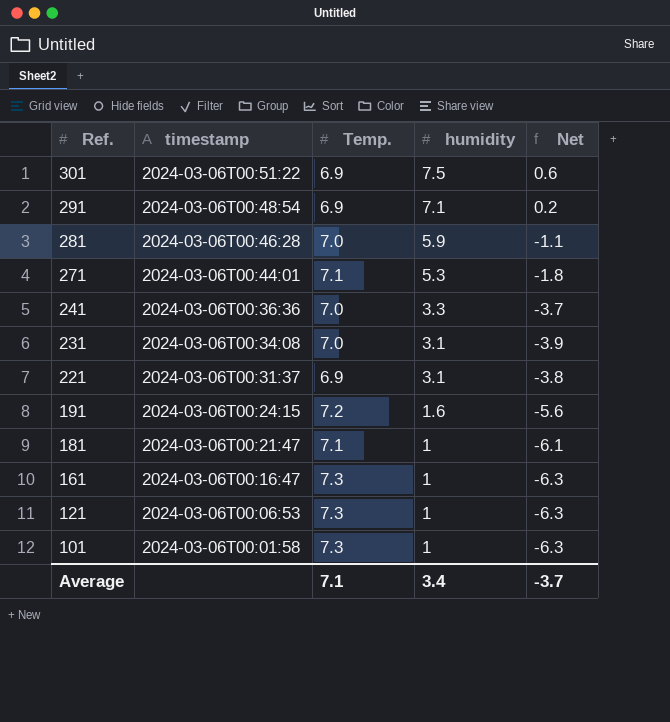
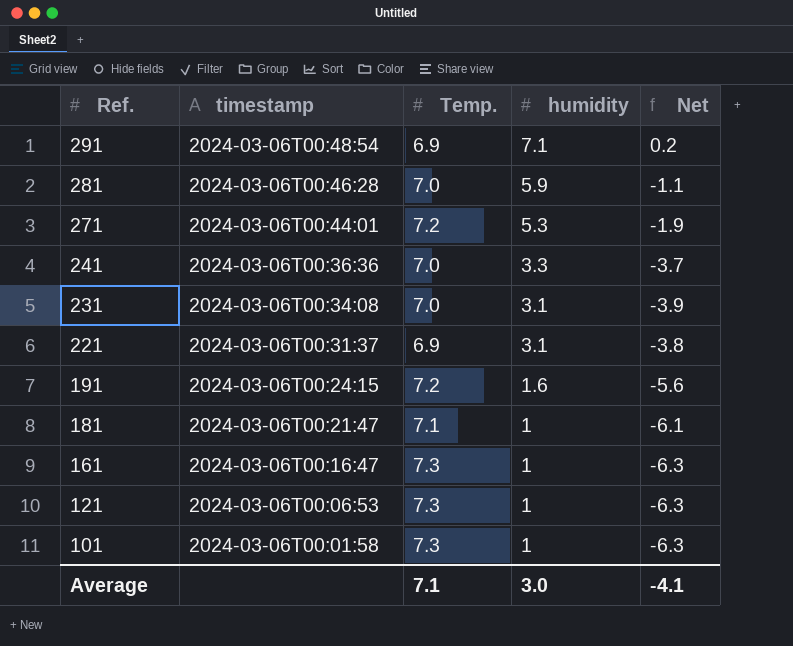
row 301: 2024-03-06T00:51:22 | 6.9 | 7.5 | 0.6 -> none
271 | Temp.: 7.1 -> 7.2
271 | Net: -1.8 -> -1.9
Average | humidity: 3.4 -> 3.0
Average | Net: -3.7 -> -4.1

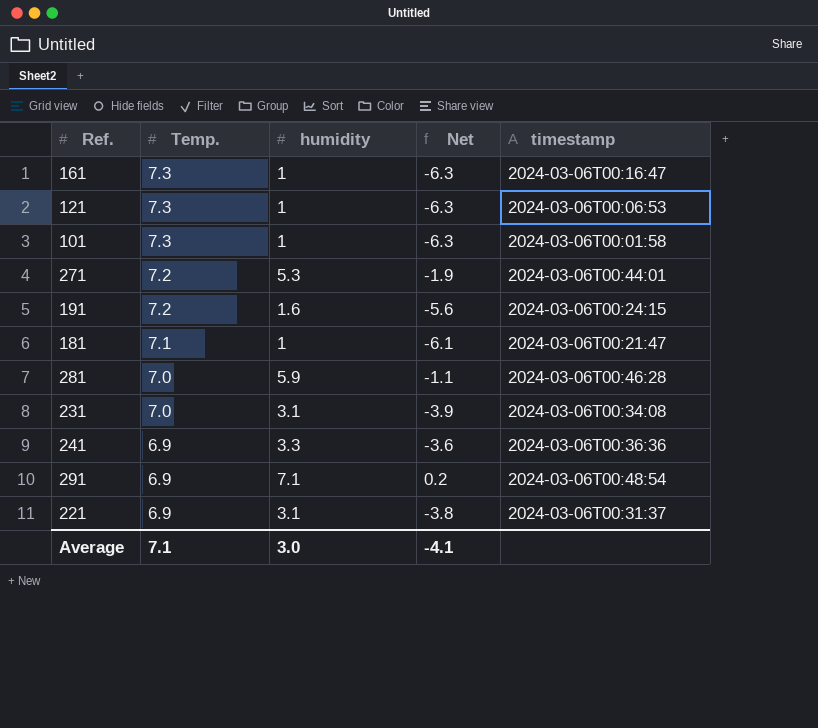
row order: Ref. descending -> Temp. descending
column timestamp | position: 2 -> 5
241 | Temp.: 7.0 -> 6.9
241 | Net: -3.7 -> -3.6

